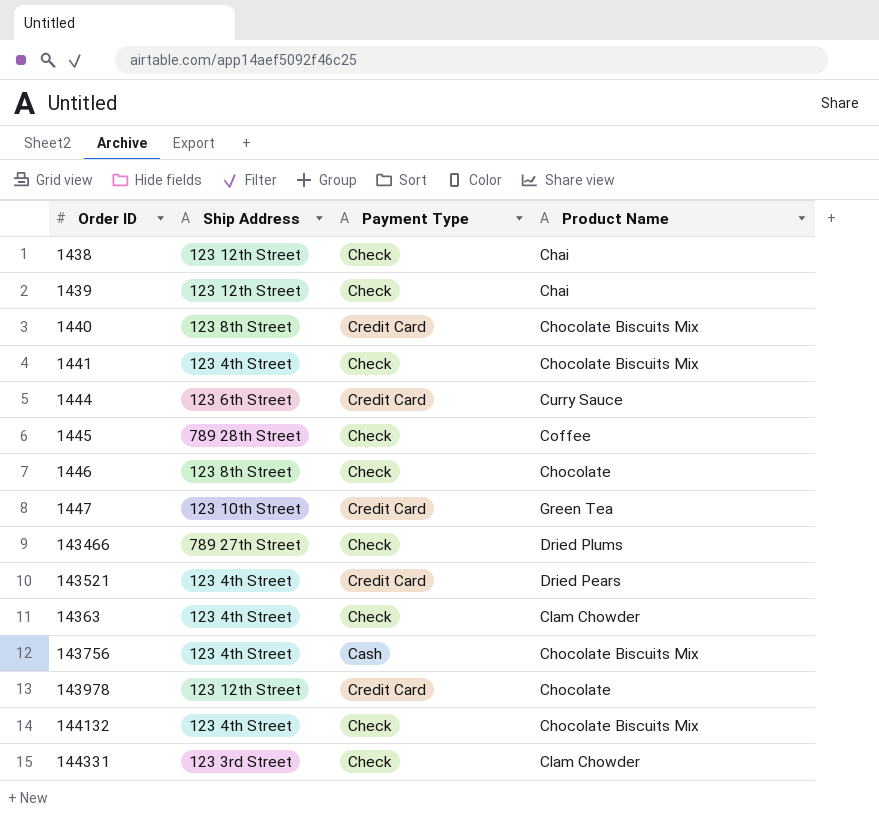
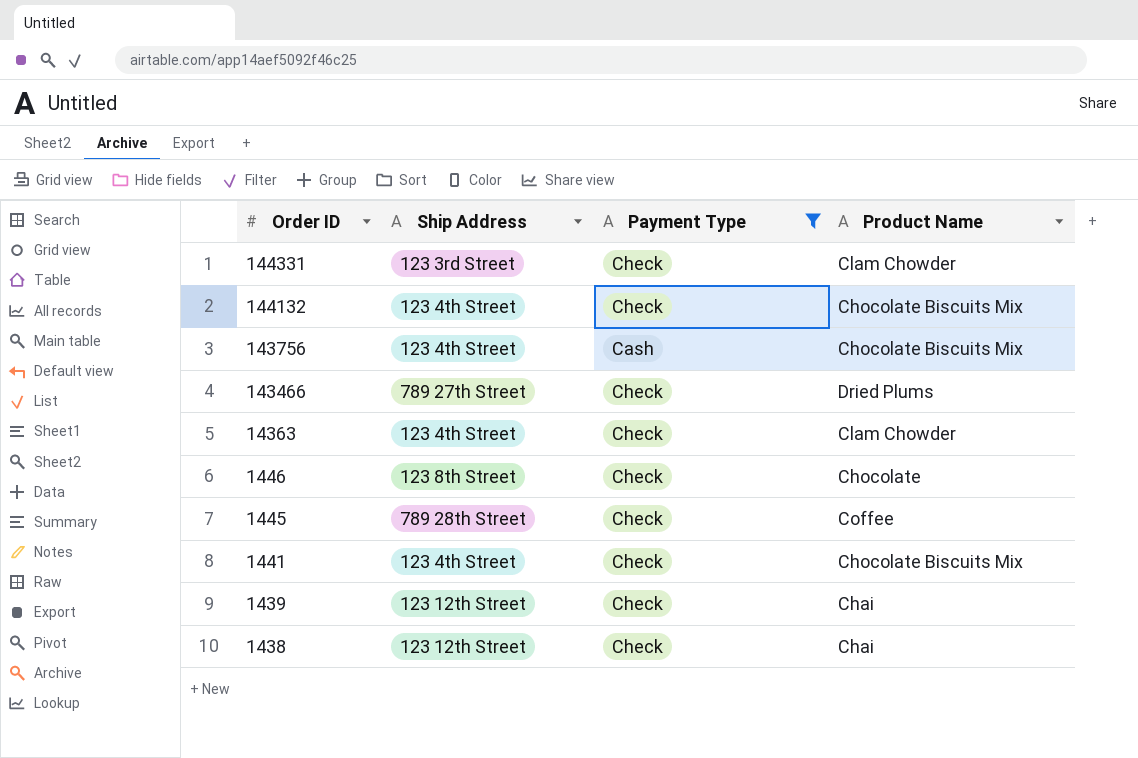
filter: none -> Payment Type != Credit Card
row order: none -> Order ID descending

